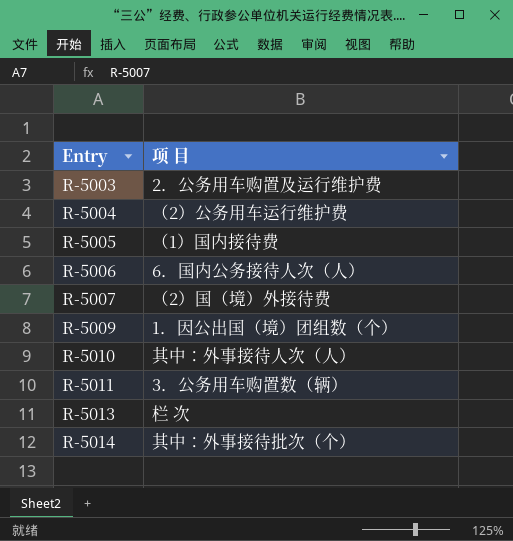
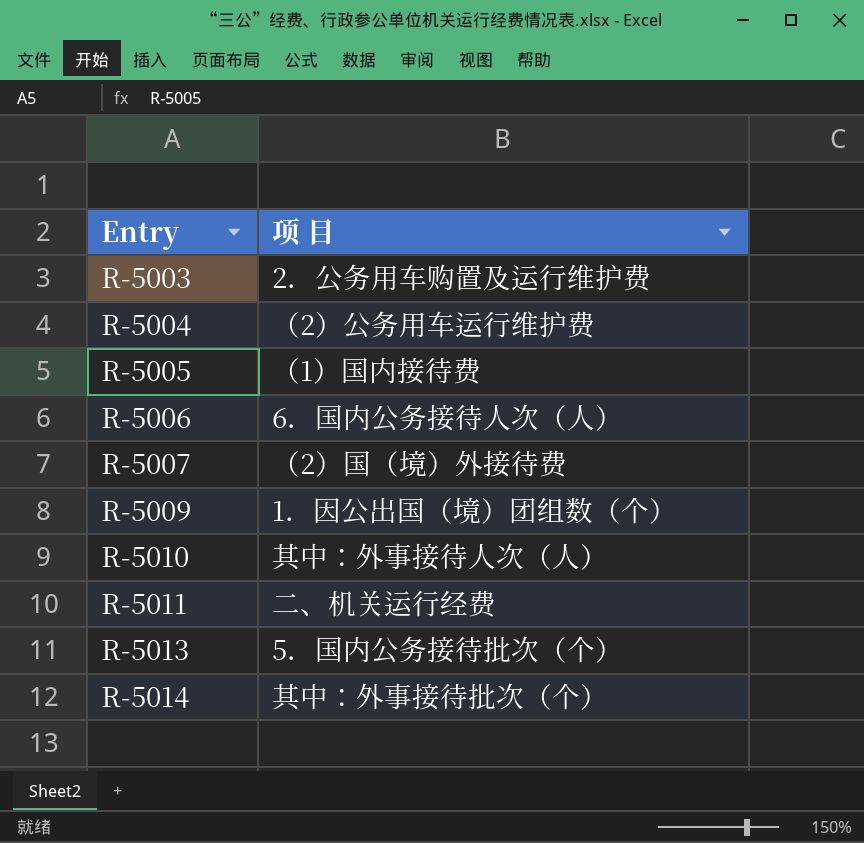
R-5011 | 项 目: 3．公务用车购置数（辆） -> 二、机关运行经费
R-5013 | 项 目: 栏 次 -> 5．国内公务接待批次（个）

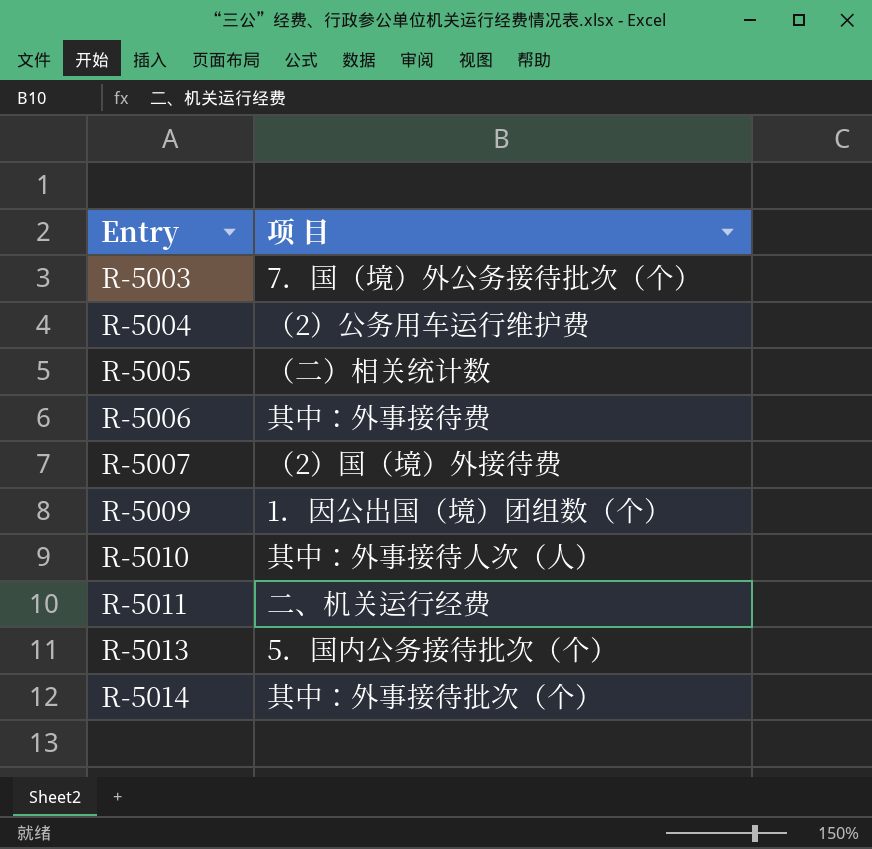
R-5003 | 项 目: 2．公务用车购置及运行维护费 -> 7．国（境）外公务接待批次（个）
R-5005 | 项 目: （1）国内接待费 -> （二）相关统计数
R-5006 | 项 目: 6．国内公务接待人次（人） -> 其中：外事接待费

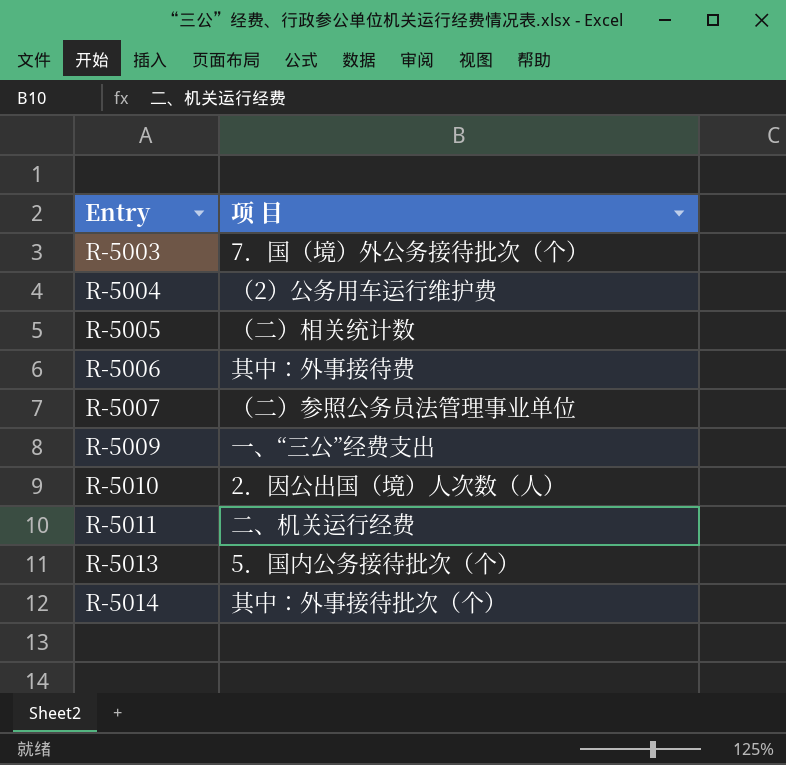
R-5007 | 项 目: （2）国（境）外接待费 -> （二）参照公务员法管理事业单位
R-5009 | 项 目: 1．因公出国（境）团组数（个） -> 一、“三公”经费支出
R-5010 | 项 目: 其中：外事接待人次（人） -> 2．因公出国（境）人次数（人）

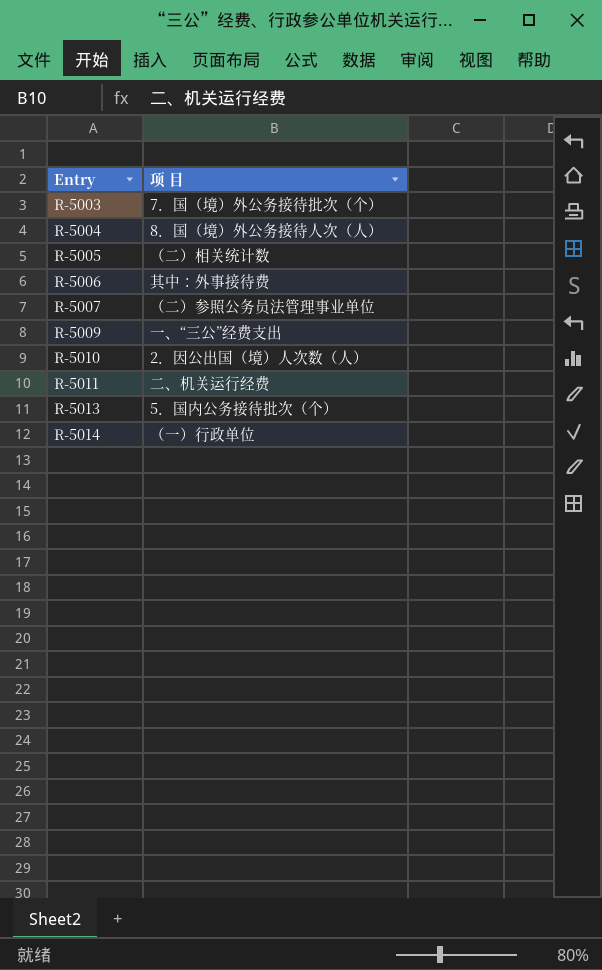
R-5004 | 项 目: （2）公务用车运行维护费 -> 8．国（境）外公务接待人次（人）
R-5014 | 项 目: 其中：外事接待批次（个） -> （一）行政单位

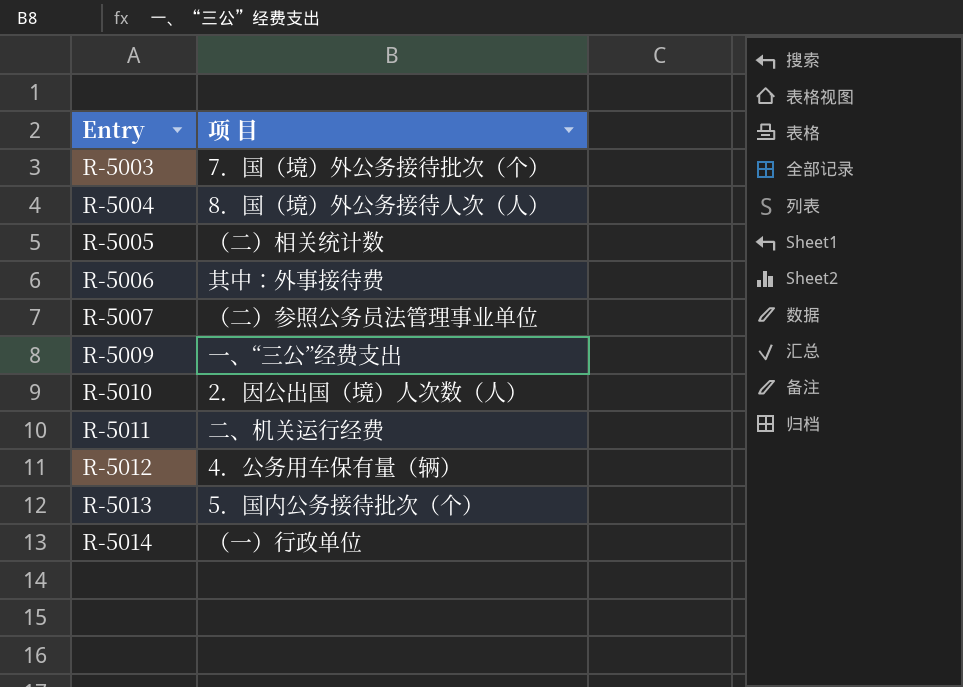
row R-5012: none -> 4．公务用车保有量（辆）

